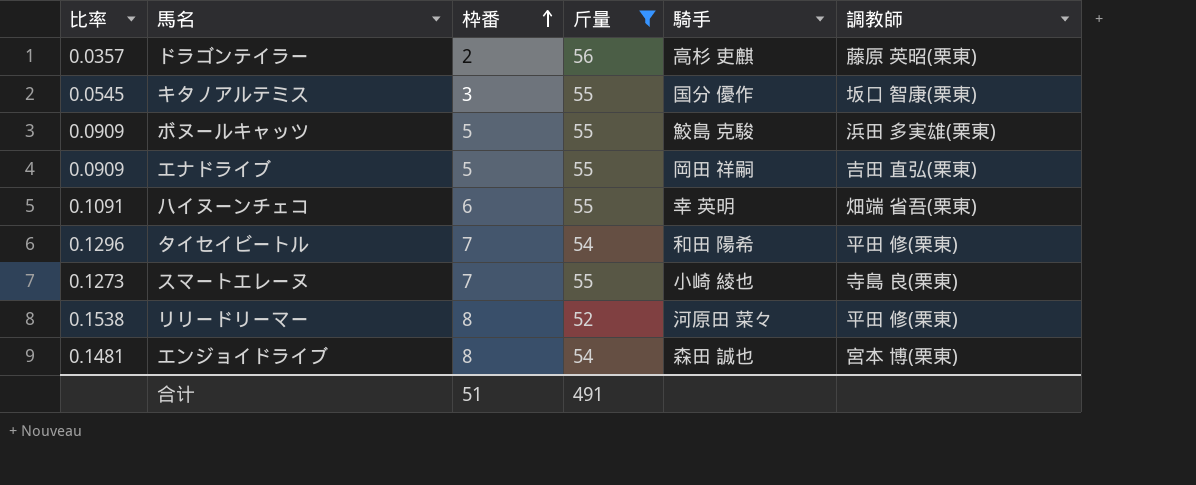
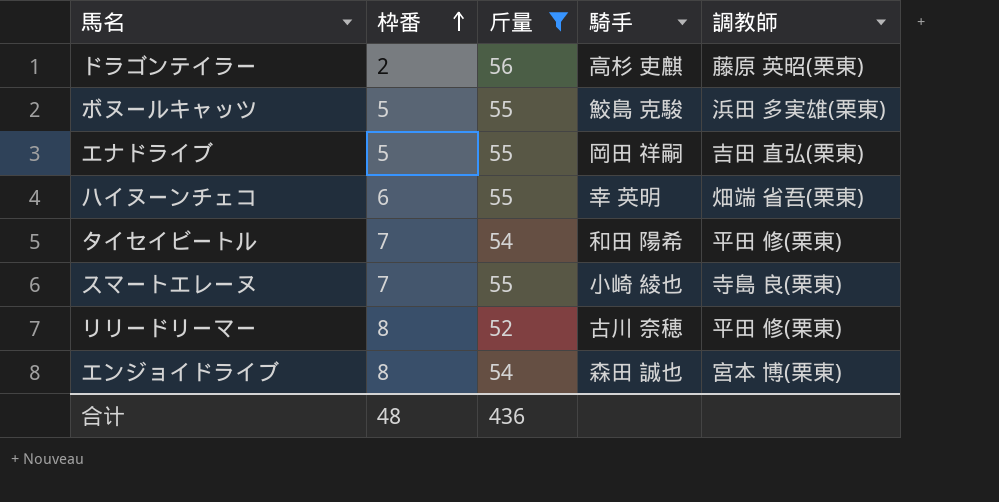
column 比率 | formula: [枠番] / [斤量] -> none
row キタノアルテミス: 0.0545 | 3 | 55 | 国分 優作 | 坂口 智康(栗東) -> none
リリードリーマー | 騎手: 河原田 菜々 -> 古川 奈穂
合计 | 枠番: 51 -> 48
合计 | 斤量: 491 -> 436

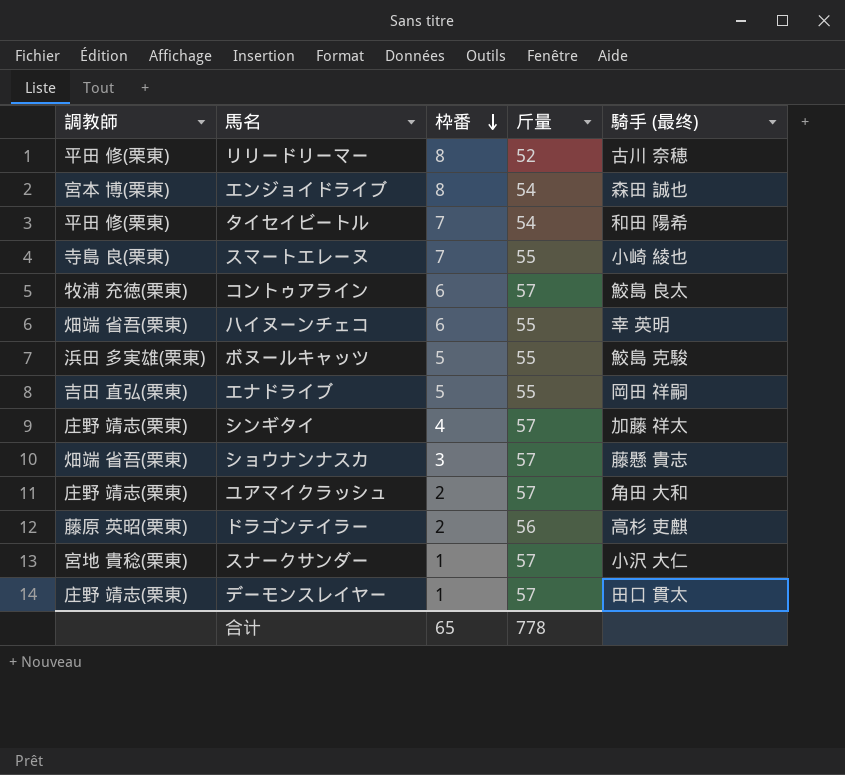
filter: 斤量 != 57 -> none
row order: 枠番 ascending -> 枠番 descending
column 調教師 | position: 5 -> 1
column name: 騎手 -> 騎手 (最终)
合计 | 枠番: 48 -> 65
合计 | 斤量: 436 -> 778

